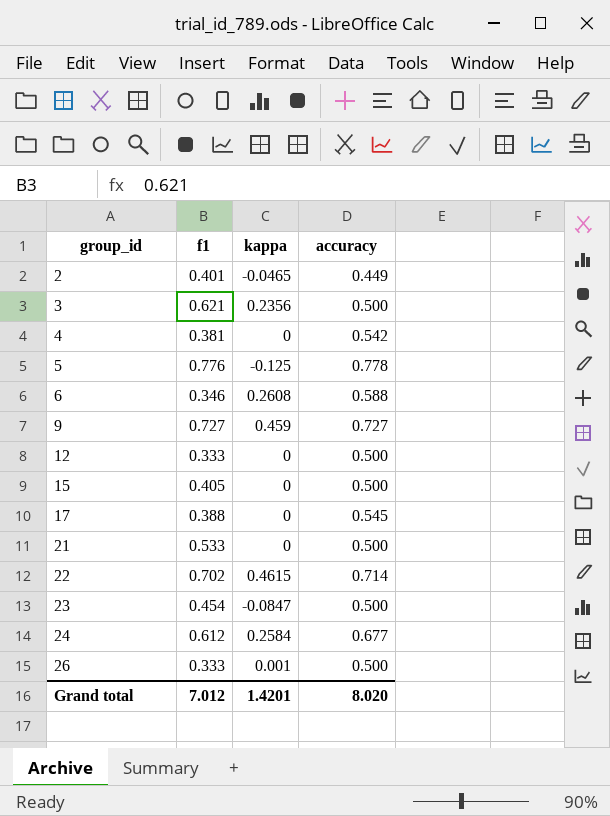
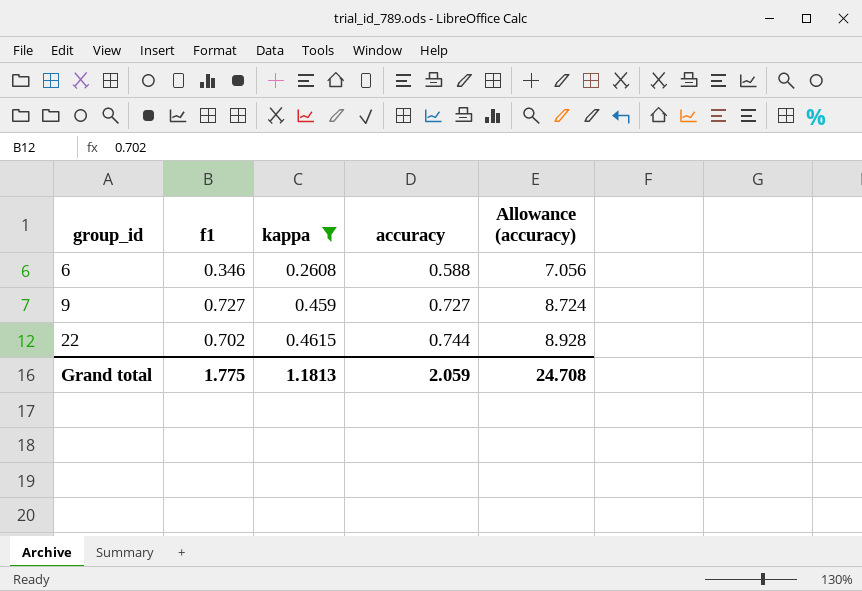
filter: none -> kappa >= 0.2608
column Allowance (accuracy) | formula: none -> [accuracy] * 12
22 | accuracy: 0.714 -> 0.744
Grand total | f1: 7.012 -> 1.775
Grand total | kappa: 1.4201 -> 1.1813
Grand total | accuracy: 8.020 -> 2.059

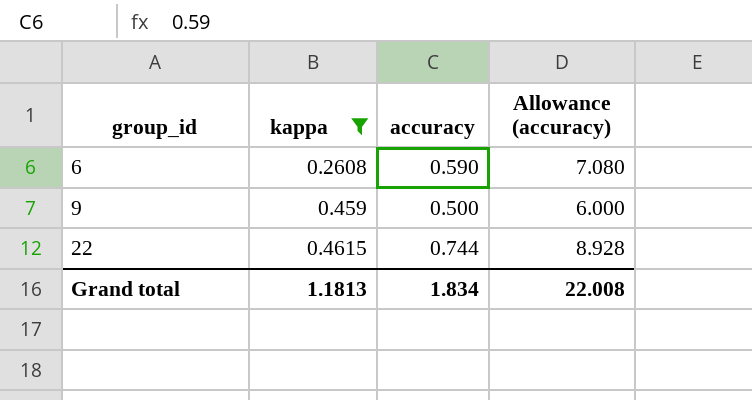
column f1 | position: 2 -> none
6 | accuracy: 0.588 -> 0.590
6 | Allowance (accuracy): 7.056 -> 7.080
9 | accuracy: 0.727 -> 0.500
9 | Allowance (accuracy): 8.724 -> 6.000
Grand total | accuracy: 2.059 -> 1.834
Grand total | Allowance (accuracy): 24.708 -> 22.008

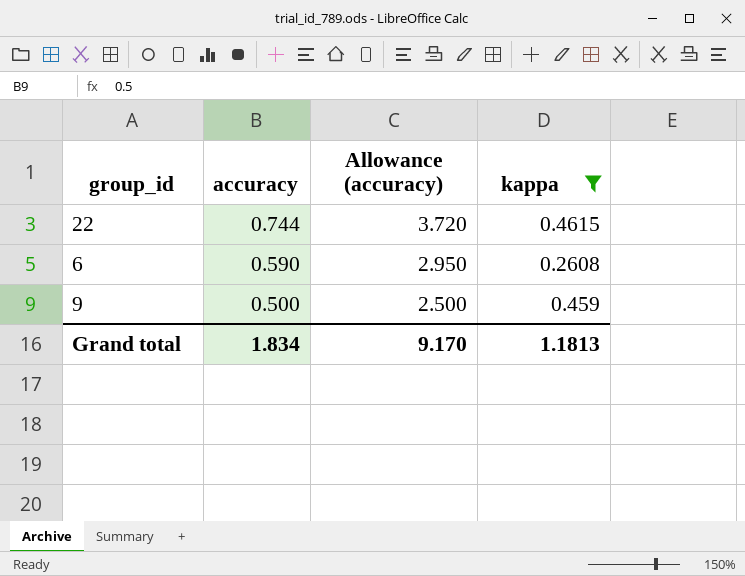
row order: group_id ascending -> accuracy descending
column Allowance (accuracy) | formula: [accuracy] * 12 -> [accuracy] * 5
column kappa | position: 2 -> 4
Grand total | Allowance (accuracy): 22.008 -> 9.170

